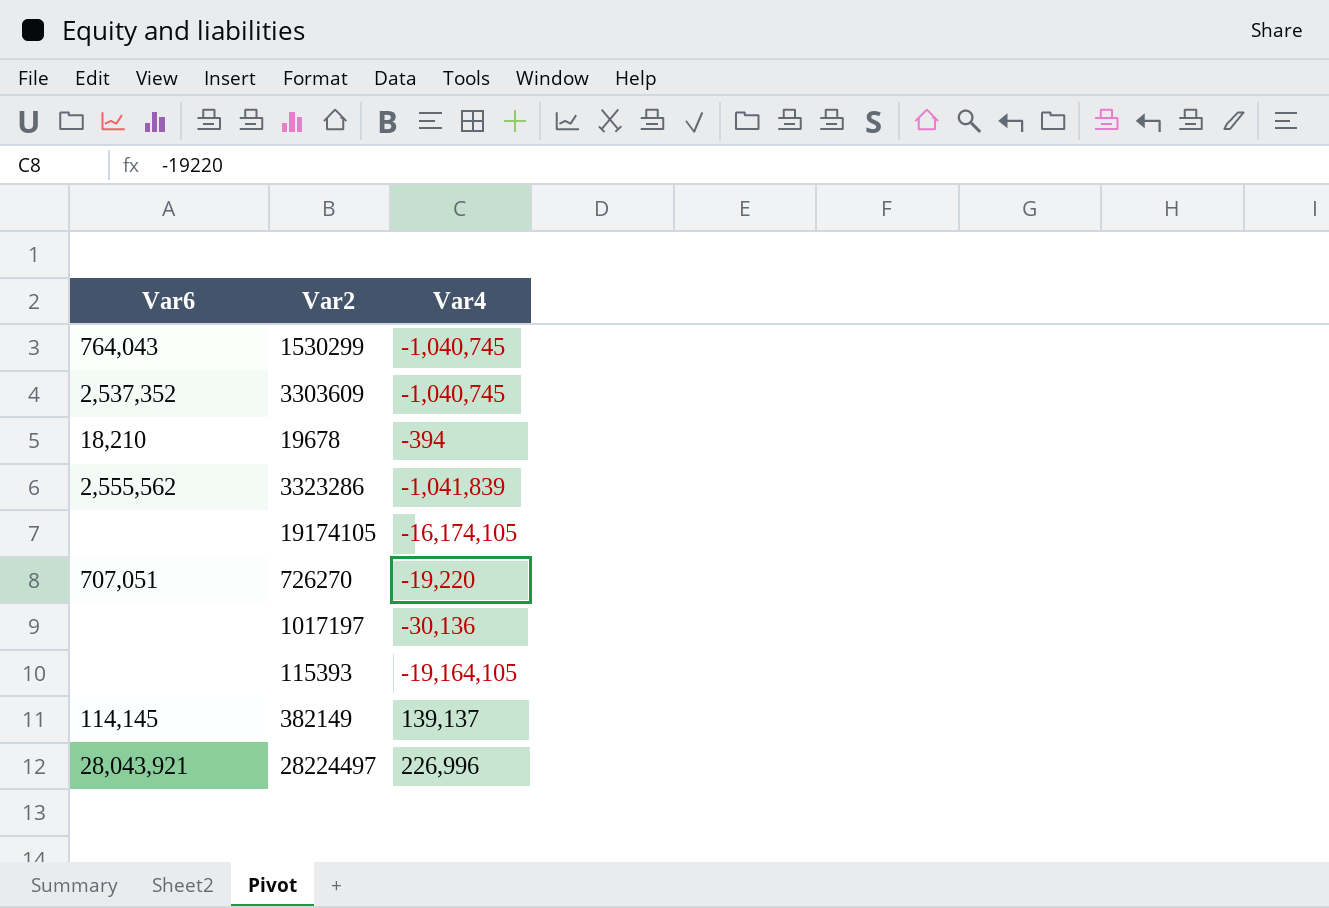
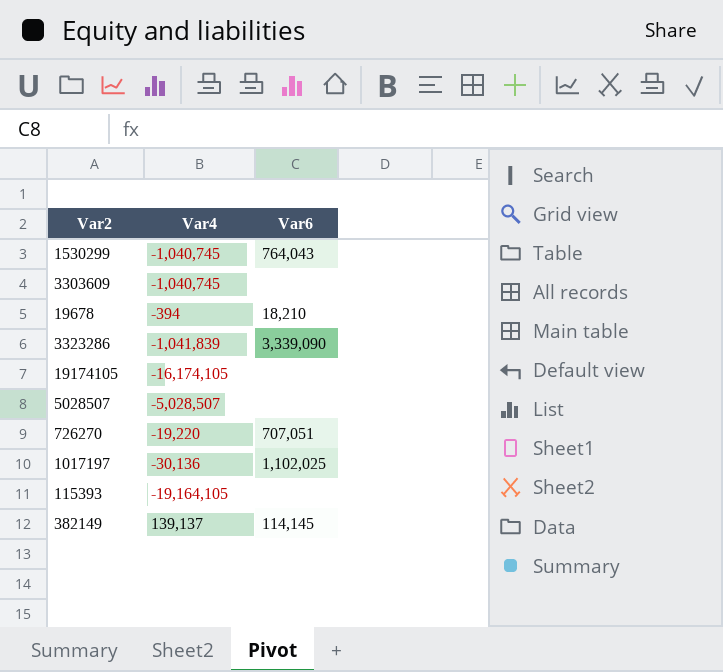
column Var6 | position: 1 -> 3
row 28224497: 28,043,921 | 226,996 -> none
3303609 | Var6: 2,537,352 -> none
3323286 | Var6: 2,555,562 -> 3,339,090
row 5028507: none -> -5,028,507 | none
1017197 | Var6: none -> 1,102,025

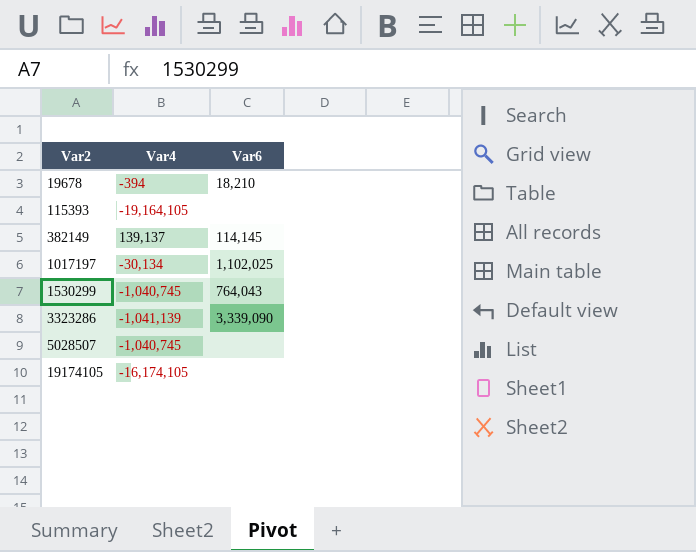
row order: none -> Var2 ascending
row 3303609: -1,040,745 | none -> none
row 726270: -19,220 | 707,051 -> none
1017197 | Var4: -30,136 -> -30,134
3323286 | Var4: -1,041,839 -> -1,041,139
5028507 | Var4: -5,028,507 -> -1,040,745

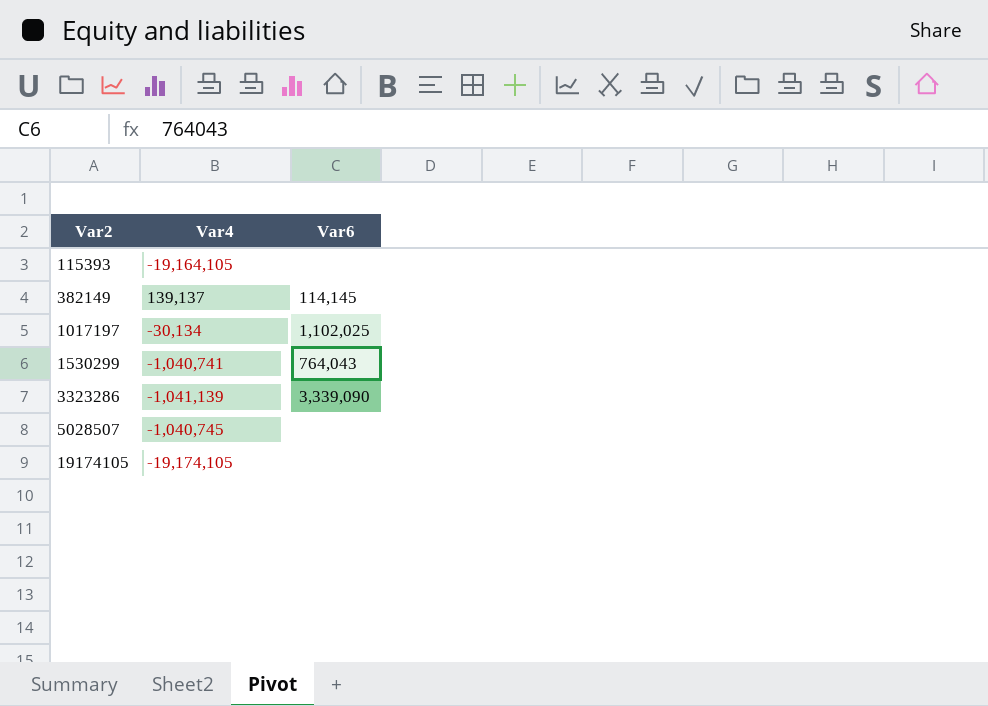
row 19678: -394 | 18,210 -> none
1530299 | Var4: -1,040,745 -> -1,040,741
19174105 | Var4: -16,174,105 -> -19,174,105

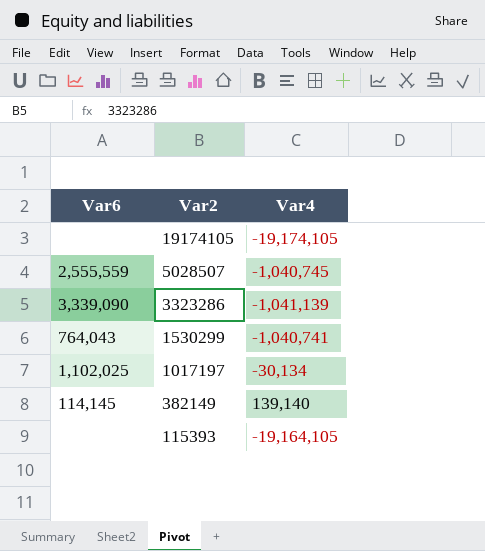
row order: Var2 ascending -> Var2 descending
column Var6 | position: 3 -> 1
5028507 | Var6: none -> 2,555,559
382149 | Var4: 139,137 -> 139,140

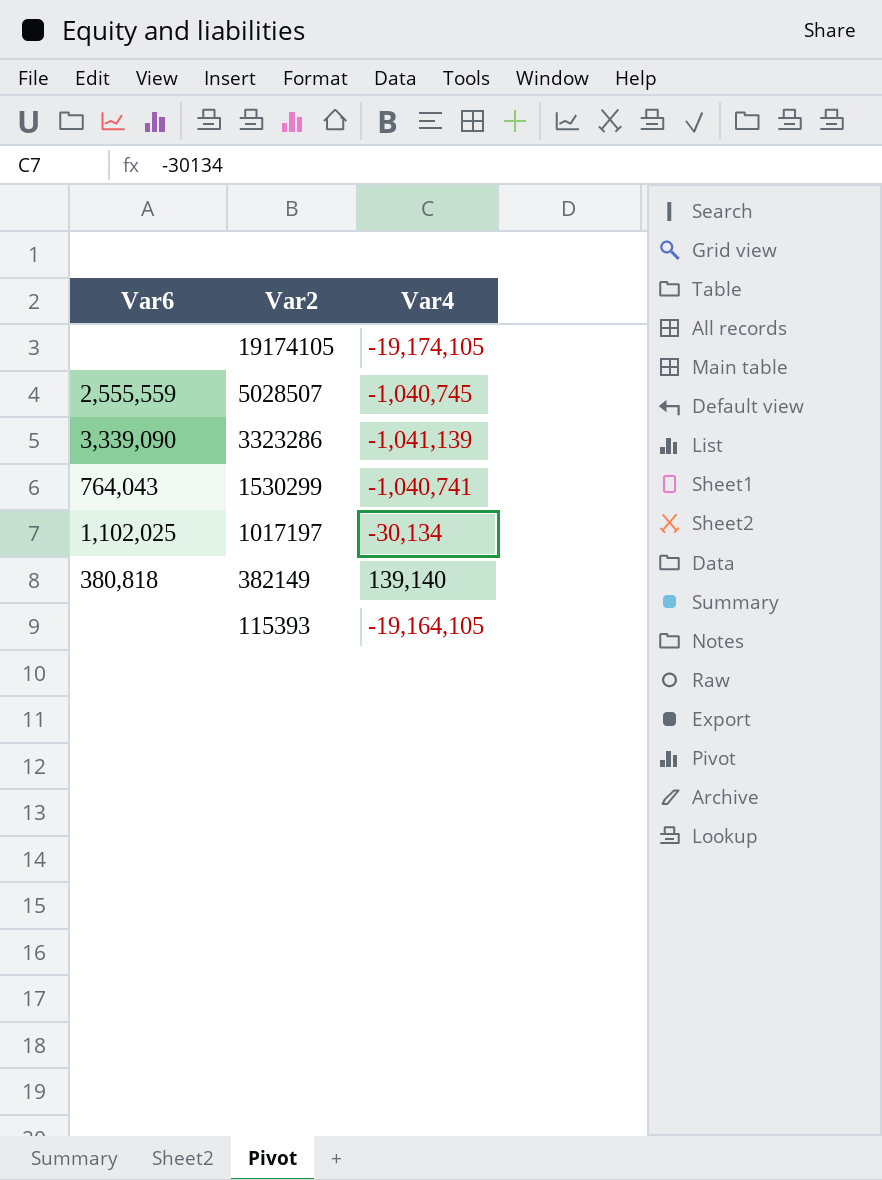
382149 | Var6: 114,145 -> 380,818

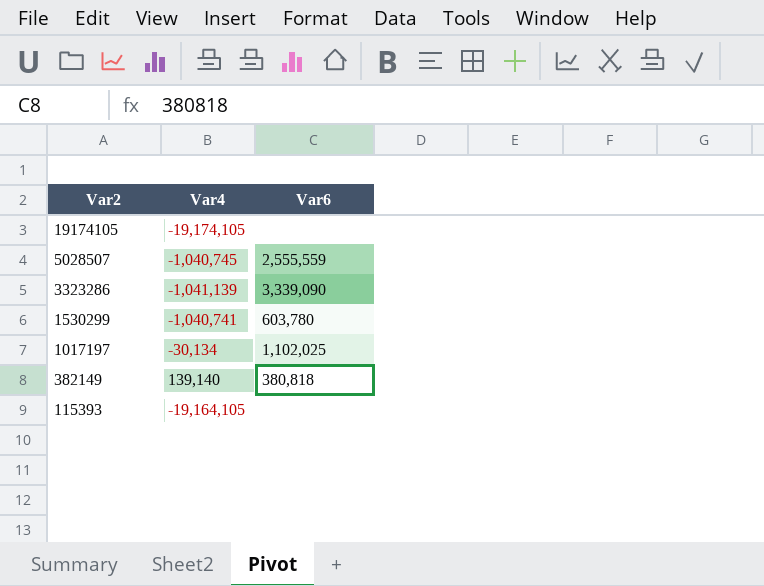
column Var6 | position: 1 -> 3
1530299 | Var6: 764,043 -> 603,780

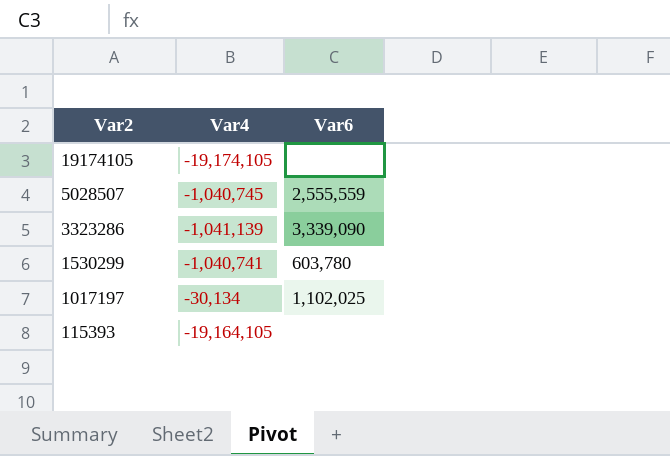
row 382149: 139,140 | 380,818 -> none

